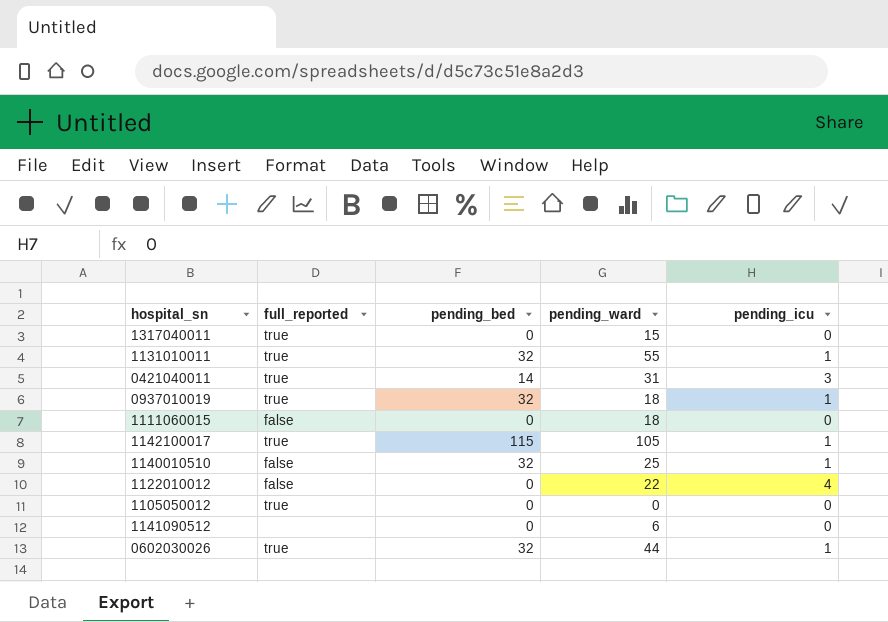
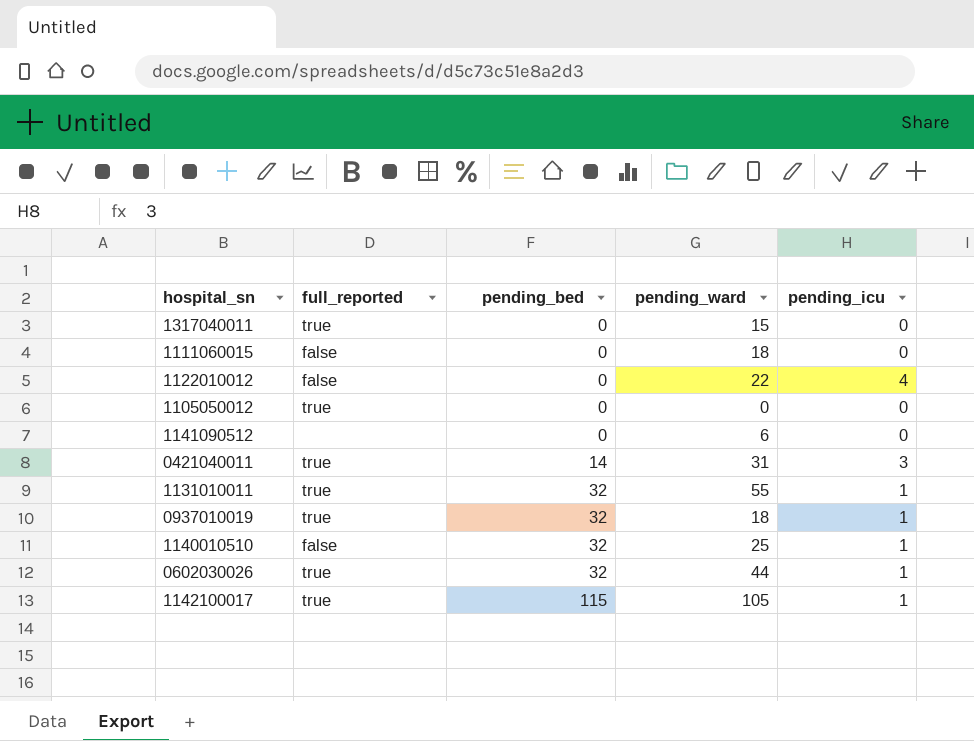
row order: none -> pending_bed ascending

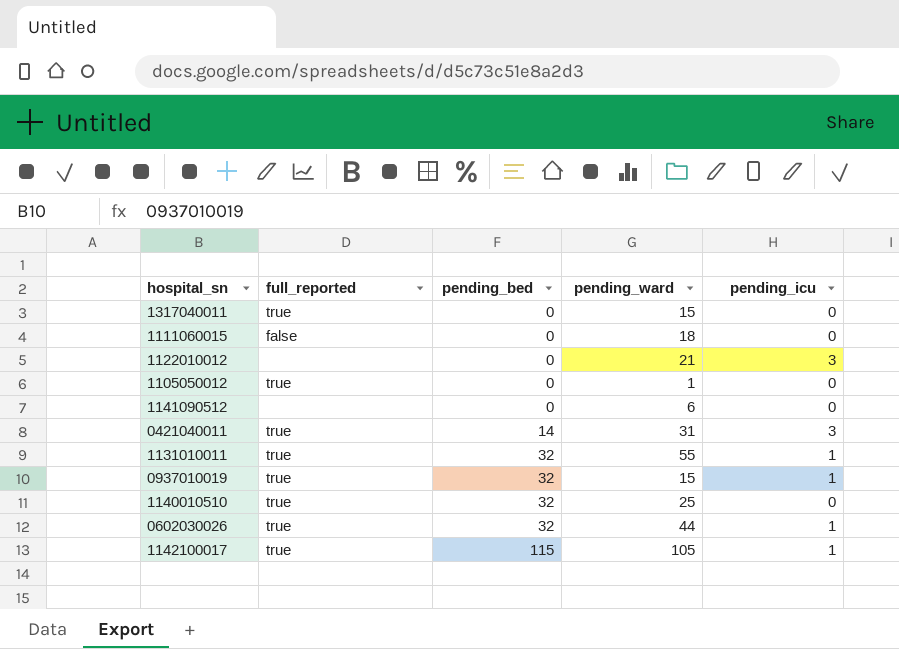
1122010012 | full_reported: false -> none
1122010012 | pending_ward: 22 -> 21
1122010012 | pending_icu: 4 -> 3
1105050012 | pending_ward: 0 -> 1
0937010019 | pending_ward: 18 -> 15
1140010510 | full_reported: false -> true
1140010510 | pending_icu: 1 -> 0

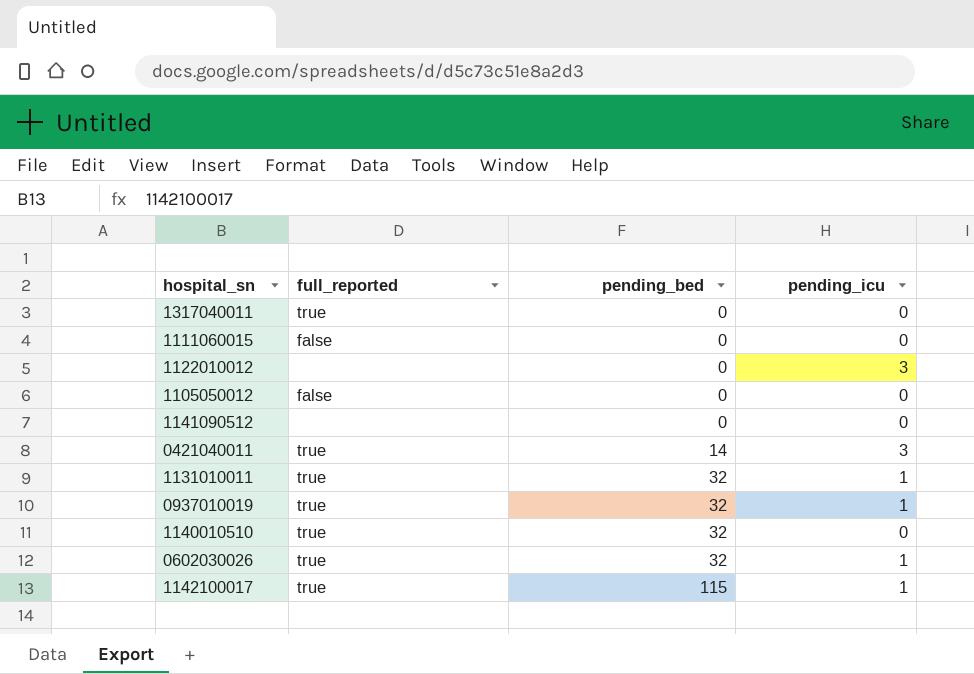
column pending_ward | position: 4 -> none
1105050012 | full_reported: true -> false

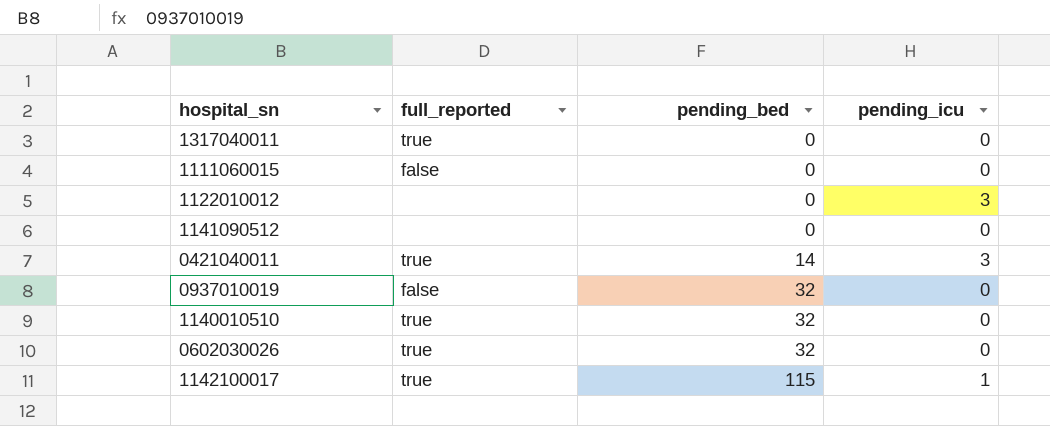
row 1105050012: false | 0 | 0 -> none
row 1131010011: true | 32 | 1 -> none
0937010019 | full_reported: true -> false
0937010019 | pending_icu: 1 -> 0
0602030026 | pending_icu: 1 -> 0

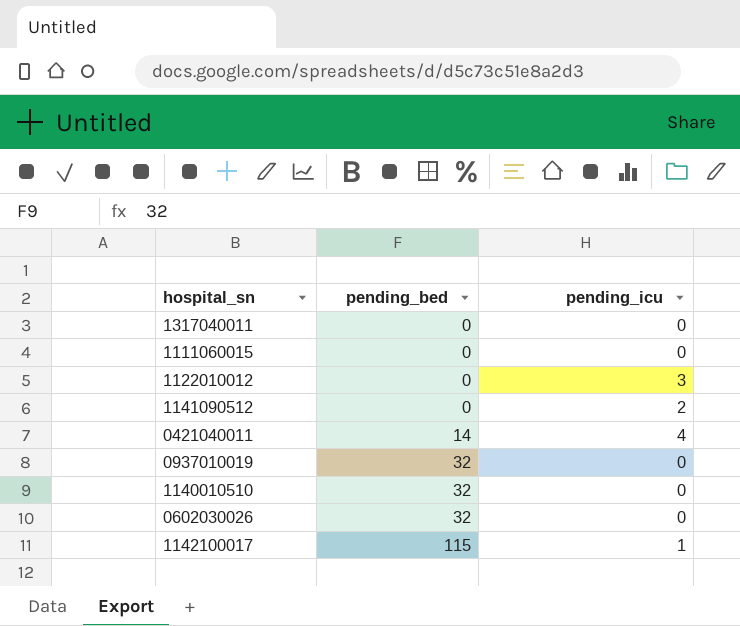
column full_reported | position: 2 -> none
1141090512 | pending_icu: 0 -> 2
0421040011 | pending_icu: 3 -> 4

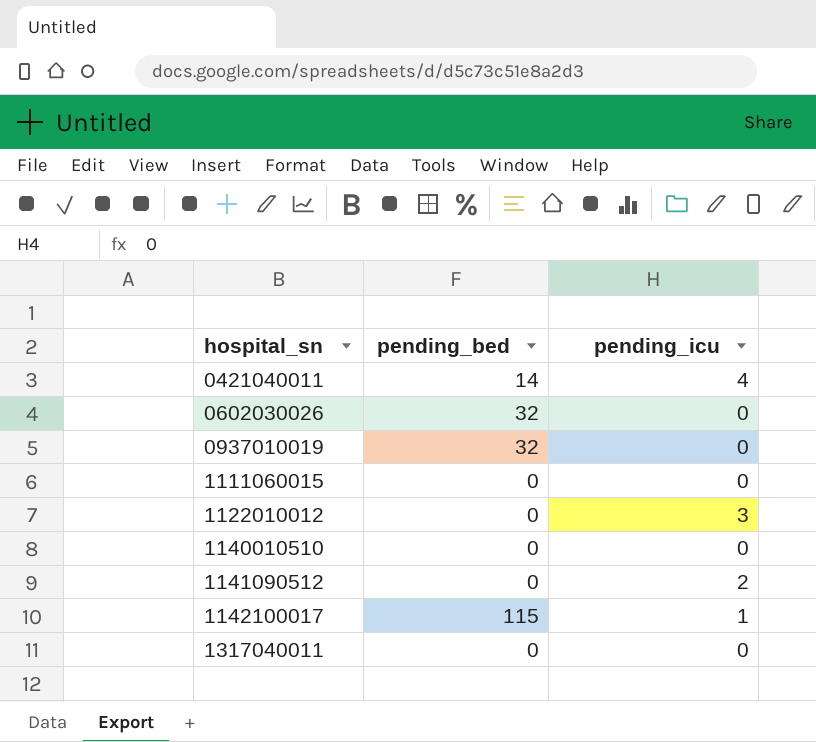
row order: pending_bed ascending -> hospital_sn ascending
1140010510 | pending_bed: 32 -> 0

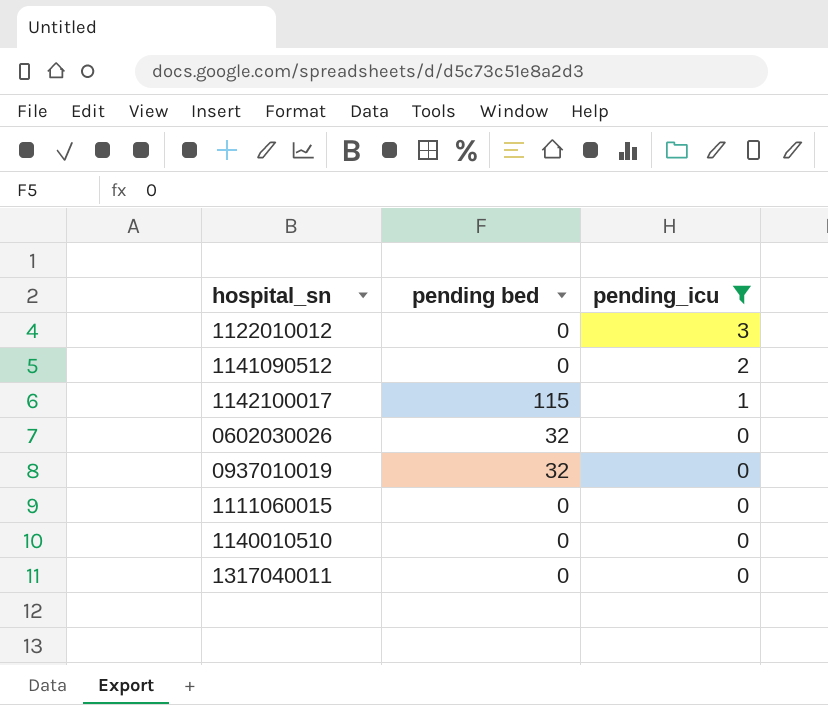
filter: none -> pending_icu != 4
row order: hospital_sn ascending -> pending_icu descending
column name: pending_bed -> pending bed

